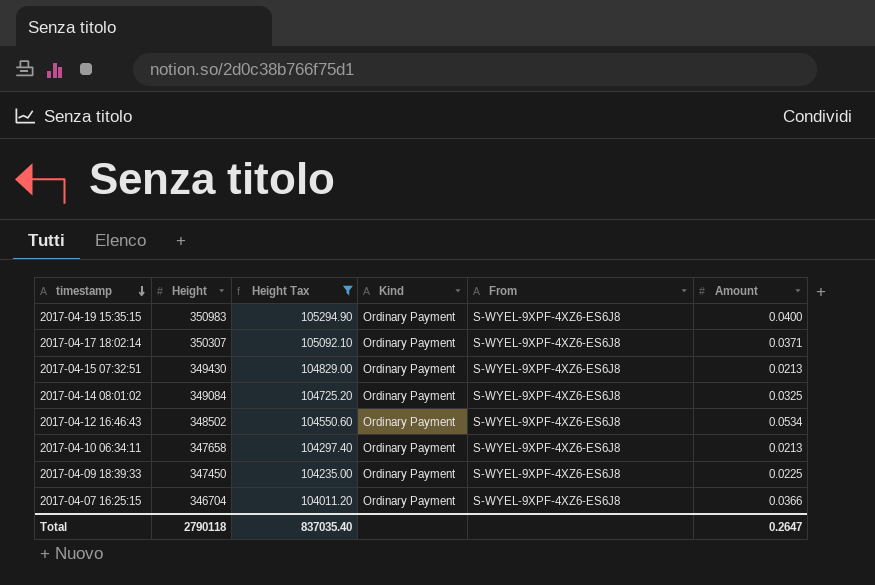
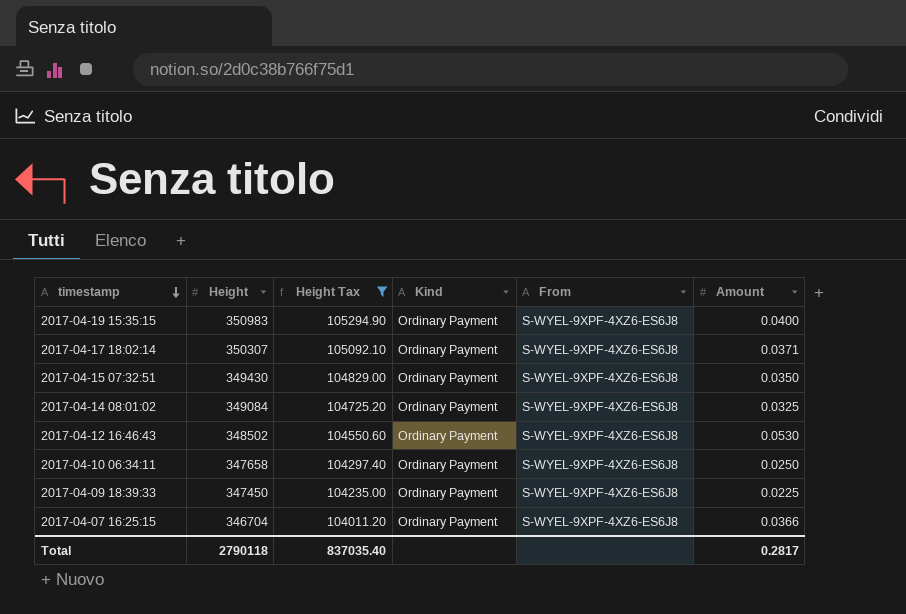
2017-04-15 07:32:51 | Amount: 0.0213 -> 0.0350
2017-04-12 16:46:43 | Amount: 0.0534 -> 0.0530
2017-04-10 06:34:11 | Amount: 0.0213 -> 0.0250
Total | Amount: 0.2647 -> 0.2817

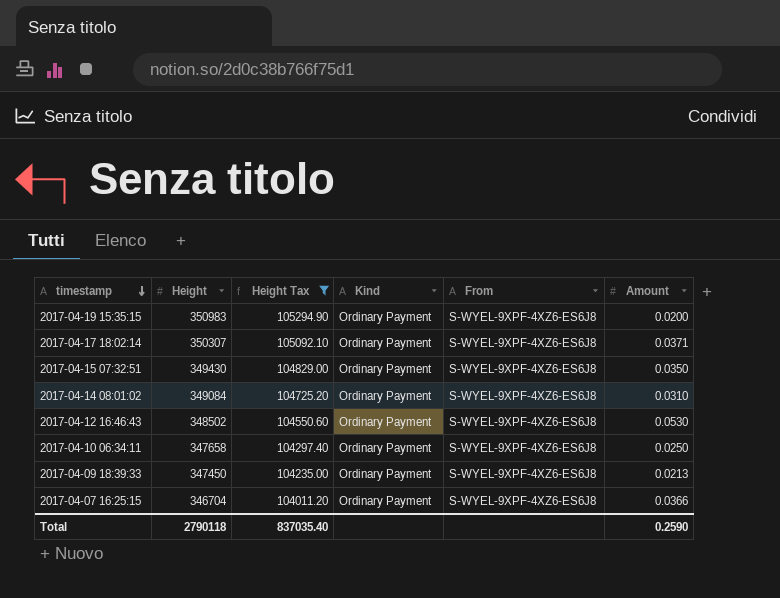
2017-04-19 15:35:15 | Amount: 0.0400 -> 0.0200
2017-04-14 08:01:02 | Amount: 0.0325 -> 0.0310
2017-04-09 18:39:33 | Amount: 0.0225 -> 0.0213
Total | Amount: 0.2817 -> 0.2590

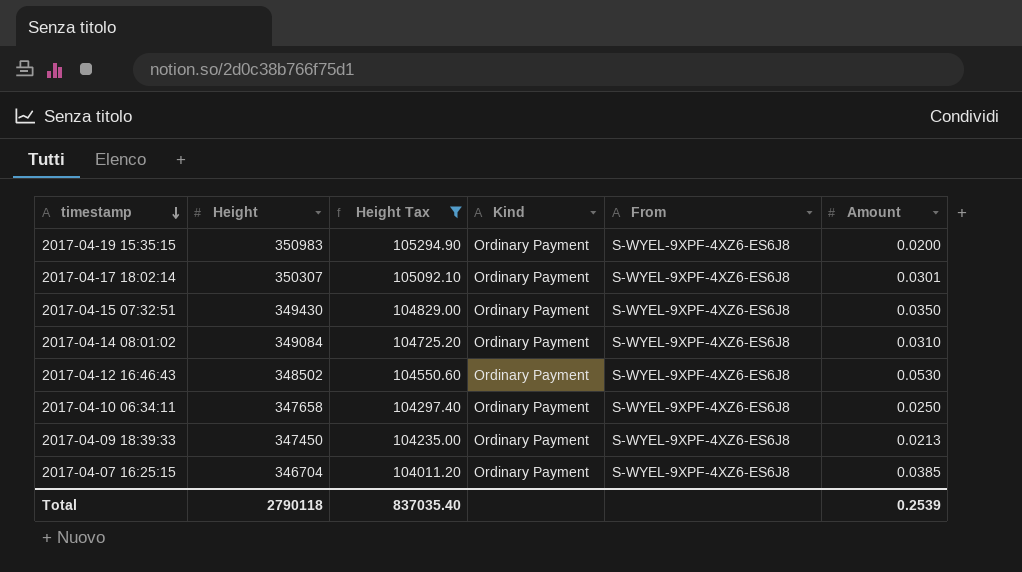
2017-04-17 18:02:14 | Amount: 0.0371 -> 0.0301
2017-04-07 16:25:15 | Amount: 0.0366 -> 0.0385
Total | Amount: 0.2590 -> 0.2539

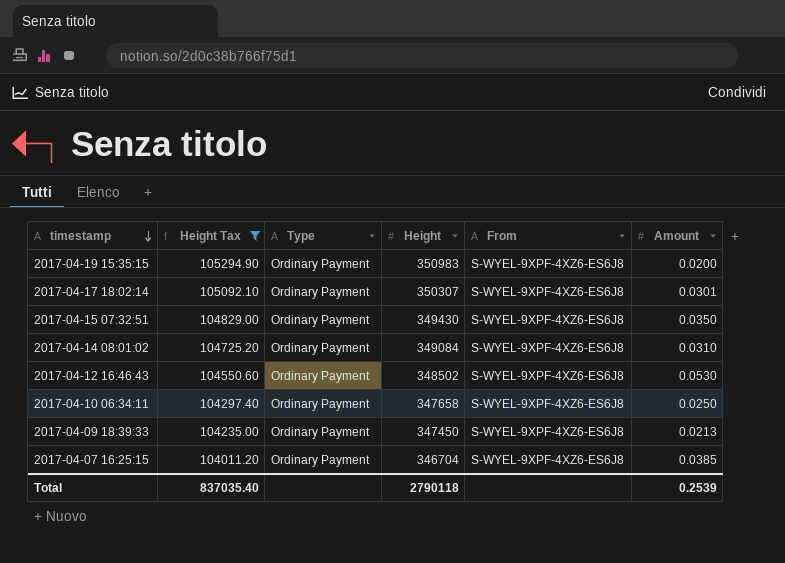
column name: Kind -> Type
column Height | position: 2 -> 4

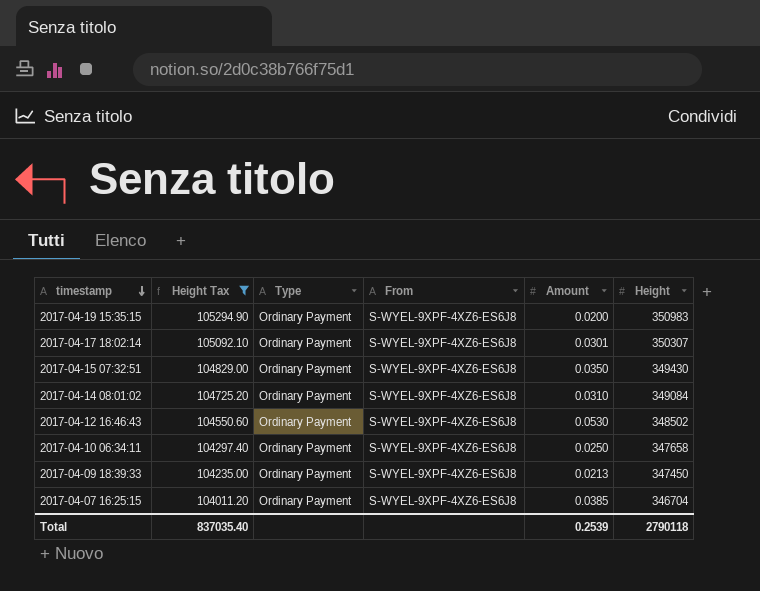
column Height | position: 4 -> 6

